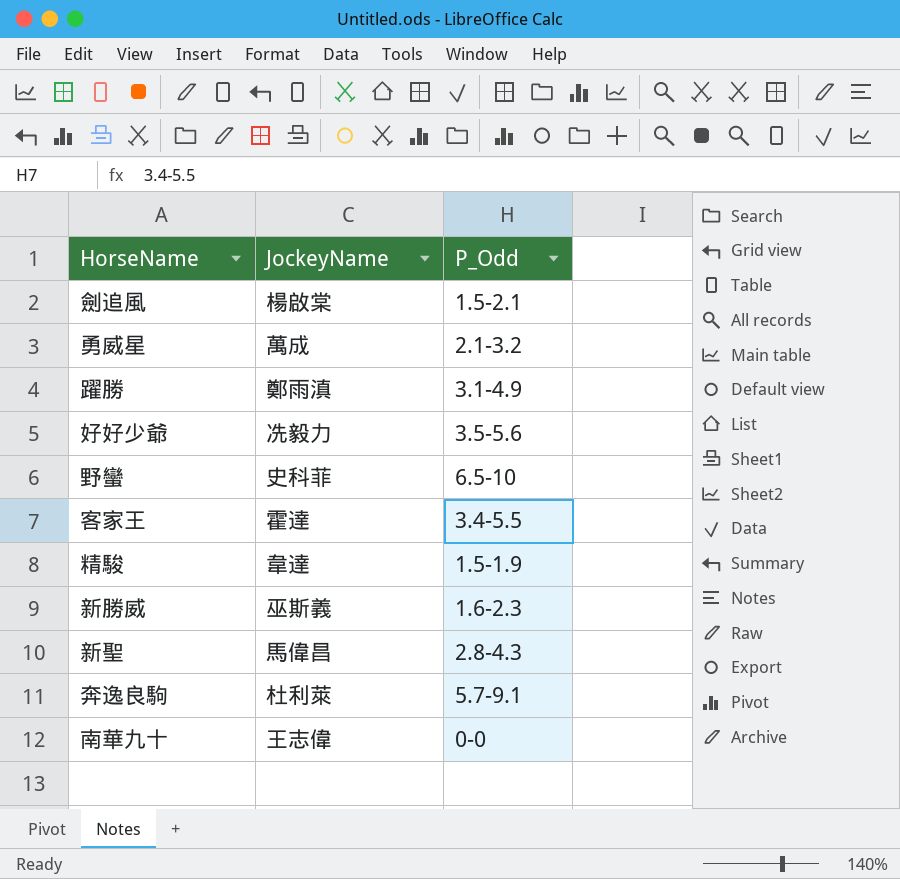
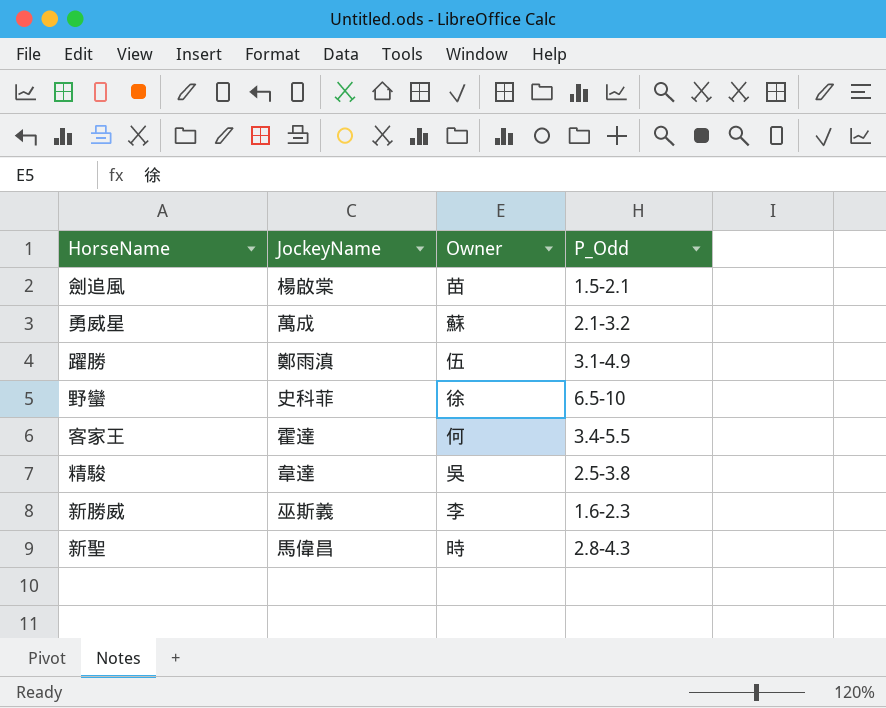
column Owner | position: none -> 3
row 好好少爺: 冼毅力 | 3.5-5.6 -> none
row 奔逸良駒: 杜利萊 | 5.7-9.1 -> none
row 南華九十: 王志偉 | 0-0 -> none
精駿 | P_Odd: 1.5-1.9 -> 2.5-3.8

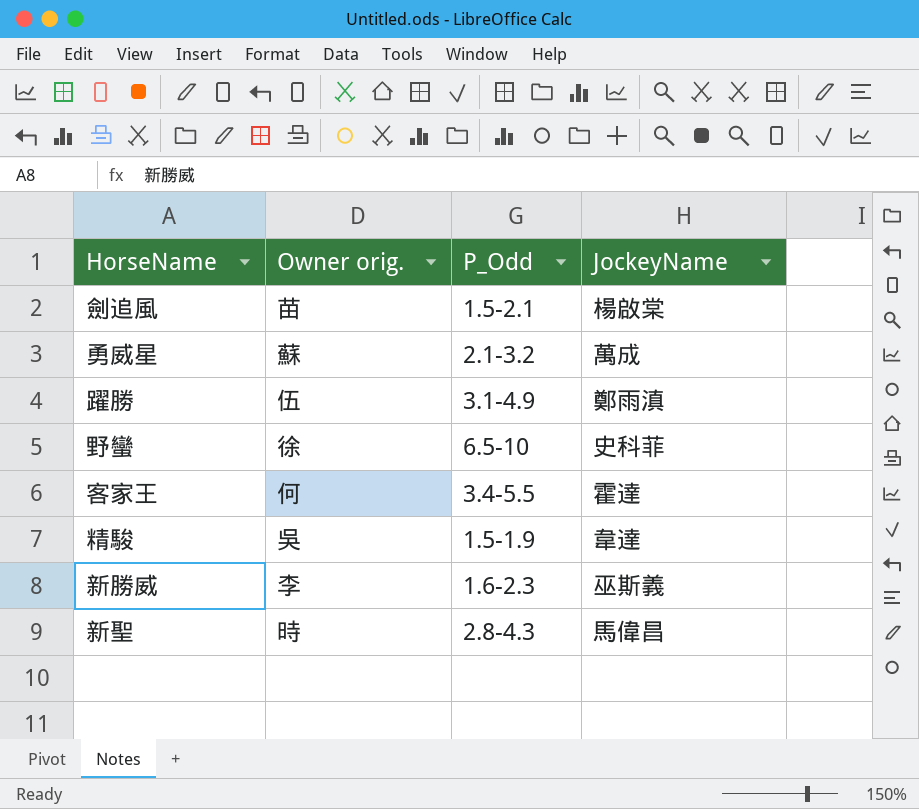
column name: Owner -> Owner orig.
column JockeyName | position: 2 -> 4
精駿 | P_Odd: 2.5-3.8 -> 1.5-1.9

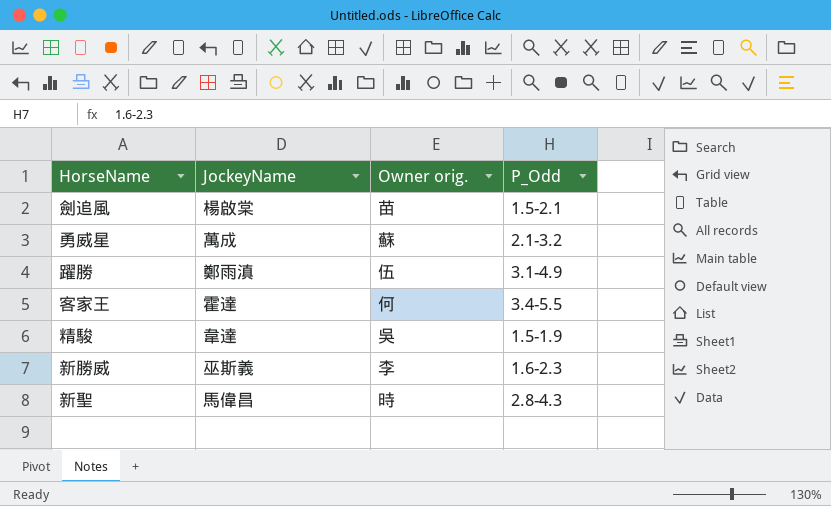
column JockeyName | position: 4 -> 2
row 野蠻: 徐 | 6.5-10 | 史科菲 -> none

